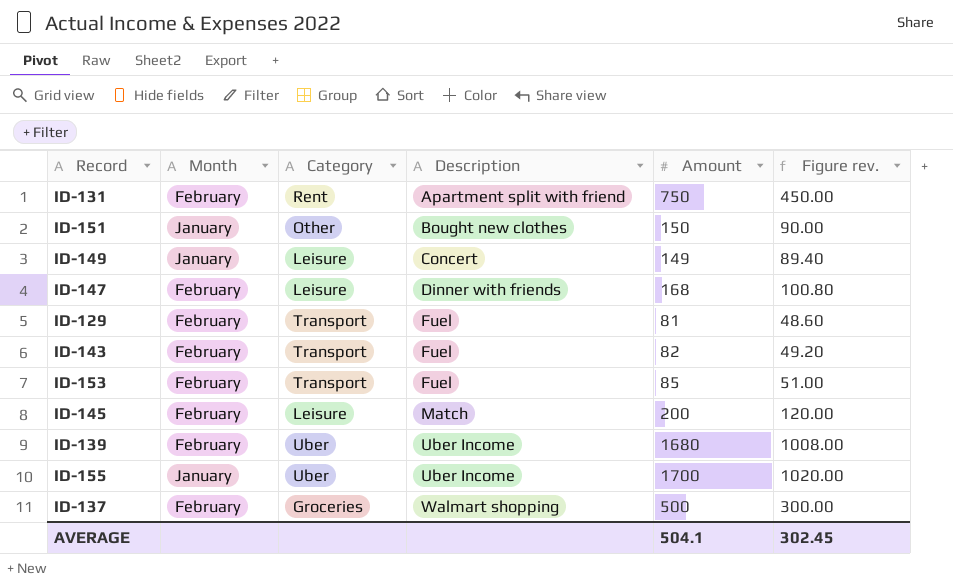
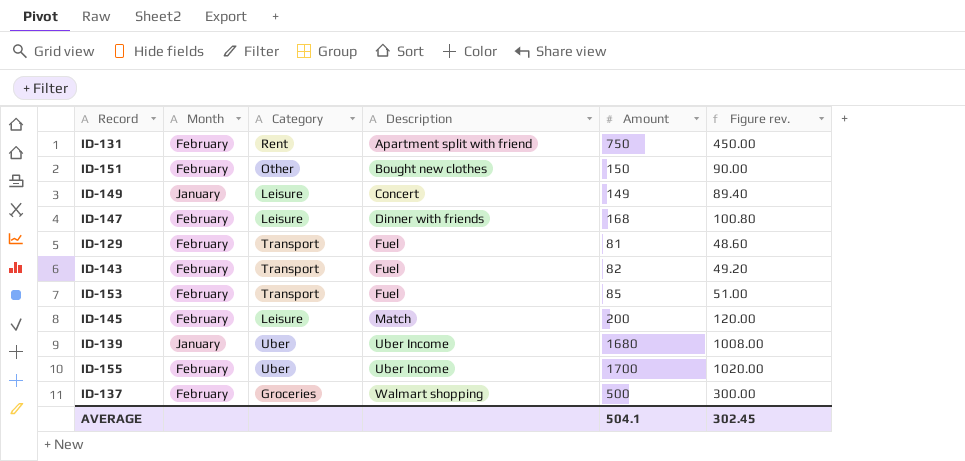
ID-151 | Month: January -> February
ID-139 | Month: February -> January
ID-155 | Month: January -> February

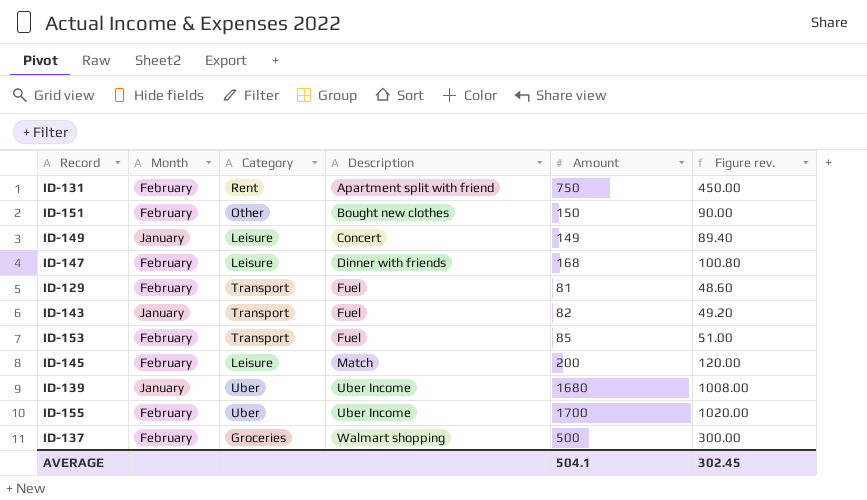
ID-143 | Month: February -> January

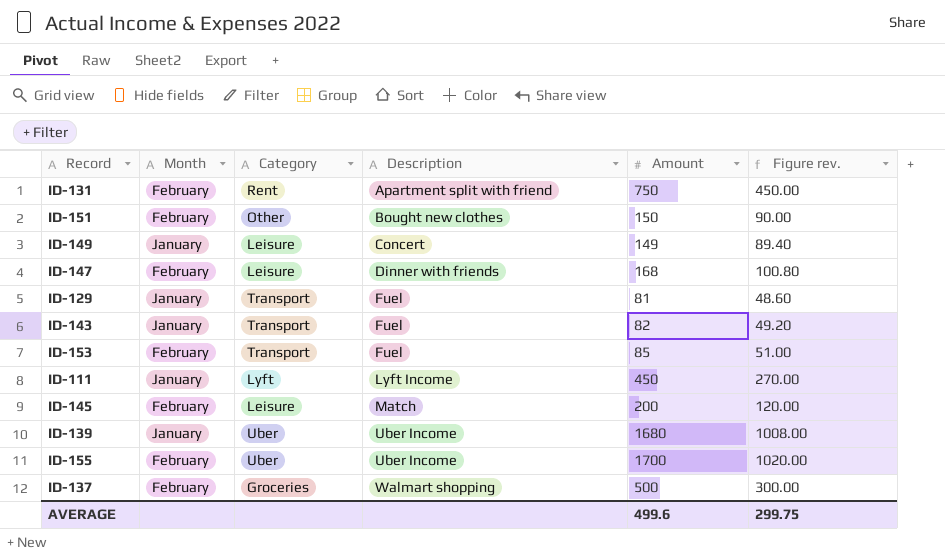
ID-129 | Month: February -> January
row ID-111: none -> January | Lyft | Lyft Income | 450 | 270.00
AVERAGE | Amount: 504.1 -> 499.6
AVERAGE | Figure rev.: 302.45 -> 299.75

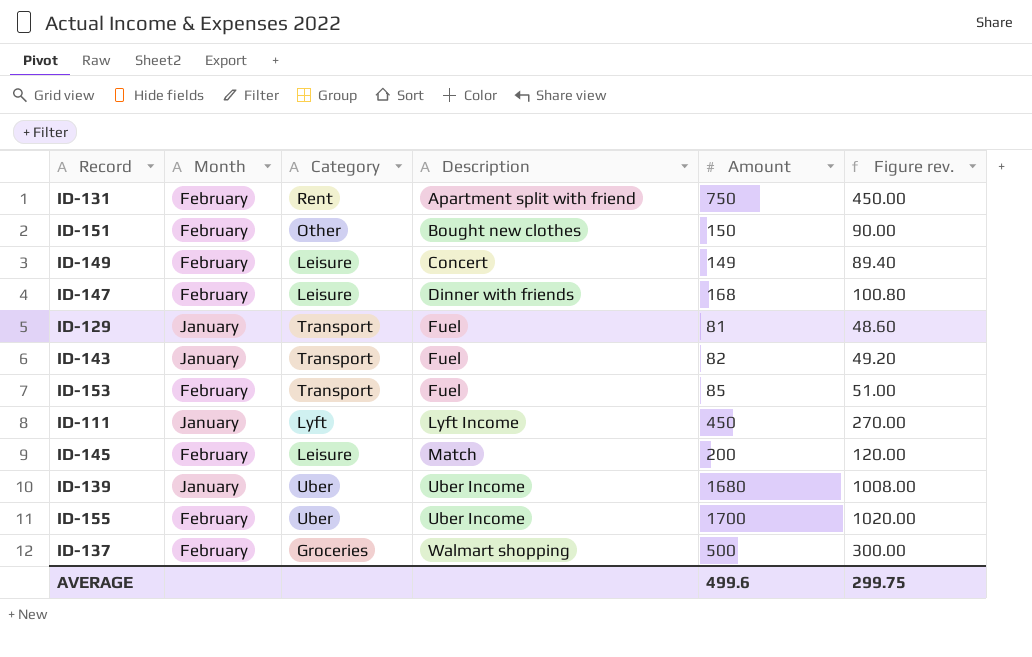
ID-149 | Month: January -> February

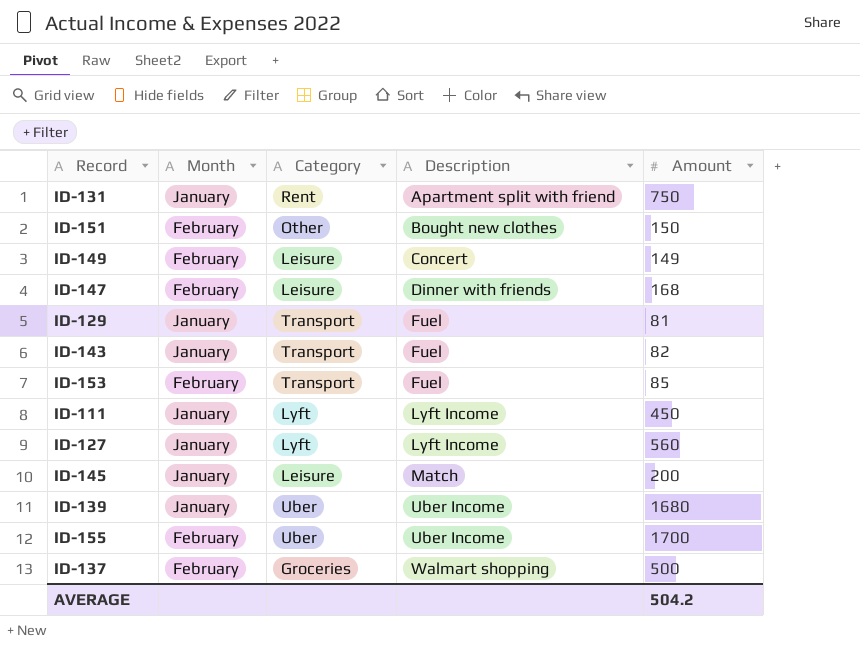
column Figure rev. | formula: [Amount] * 0.6 -> none
ID-131 | Month: February -> January
row ID-127: none -> January | Lyft | Lyft Income | 560
ID-145 | Month: February -> January
AVERAGE | Amount: 499.6 -> 504.2

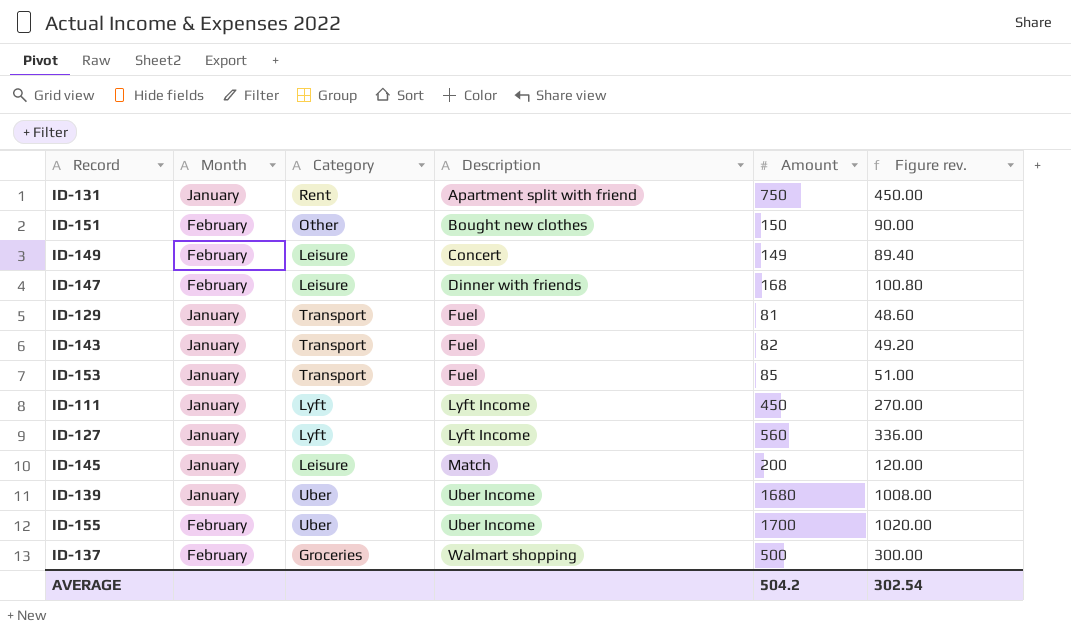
column Figure rev. | formula: none -> [Amount] * 0.6
ID-153 | Month: February -> January

